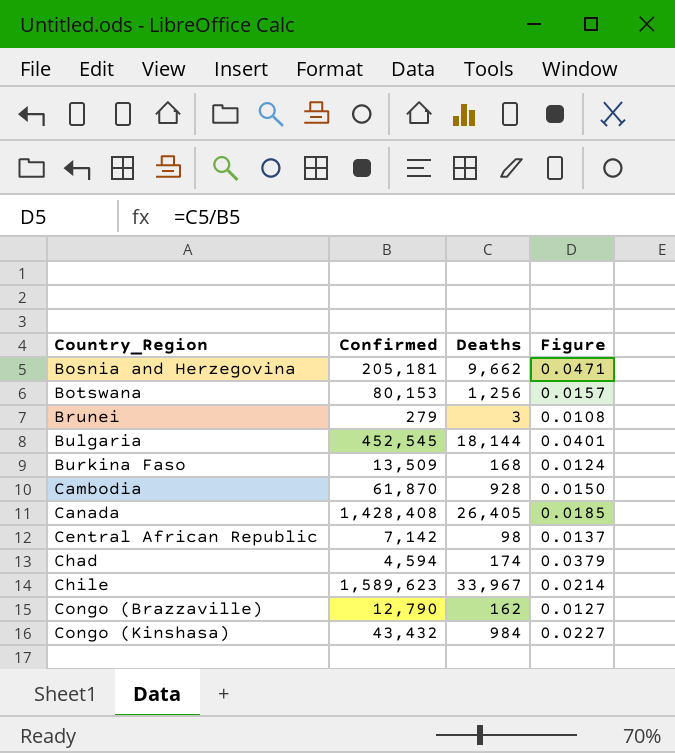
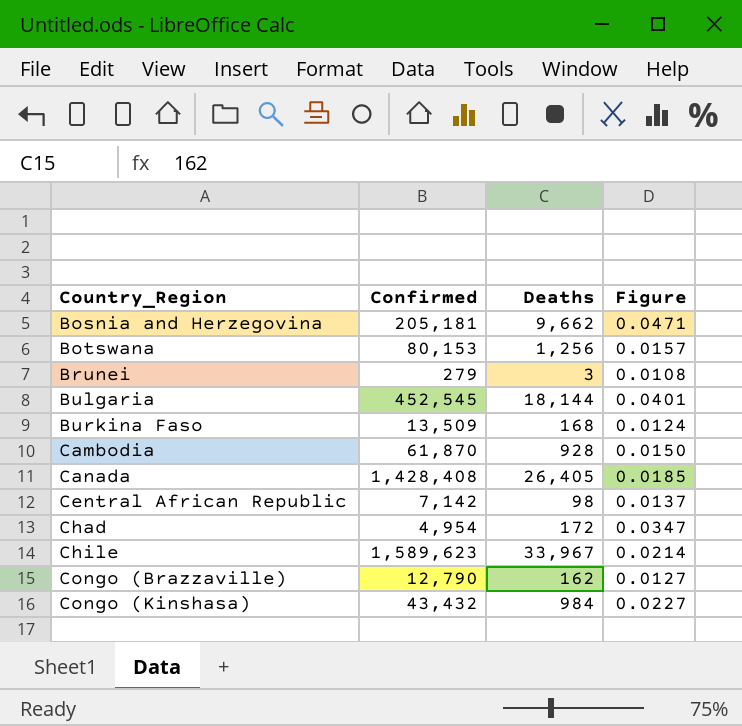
Chad | Confirmed: 4,594 -> 4,954
Chad | Deaths: 174 -> 172
Chad | Figure: 0.0379 -> 0.0347

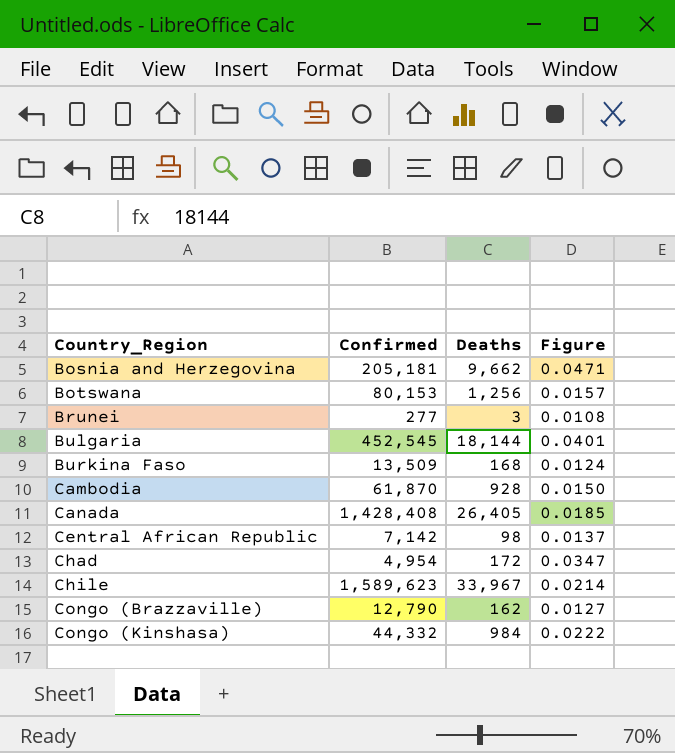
Brunei | Confirmed: 279 -> 277
Congo (Kinshasa) | Confirmed: 43,432 -> 44,332
Congo (Kinshasa) | Figure: 0.0227 -> 0.0222

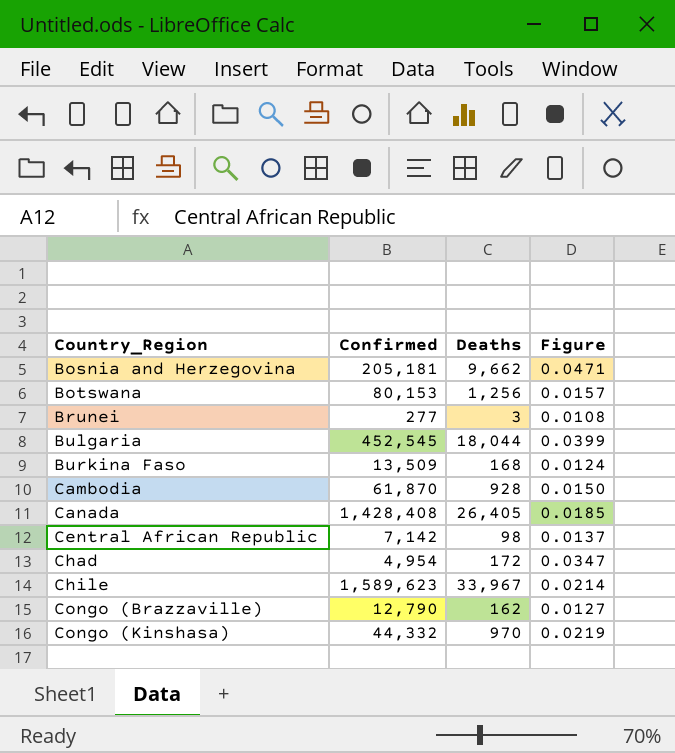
Bulgaria | Deaths: 18,144 -> 18,044
Bulgaria | Figure: 0.0401 -> 0.0399
Congo (Kinshasa) | Deaths: 984 -> 970
Congo (Kinshasa) | Figure: 0.0222 -> 0.0219

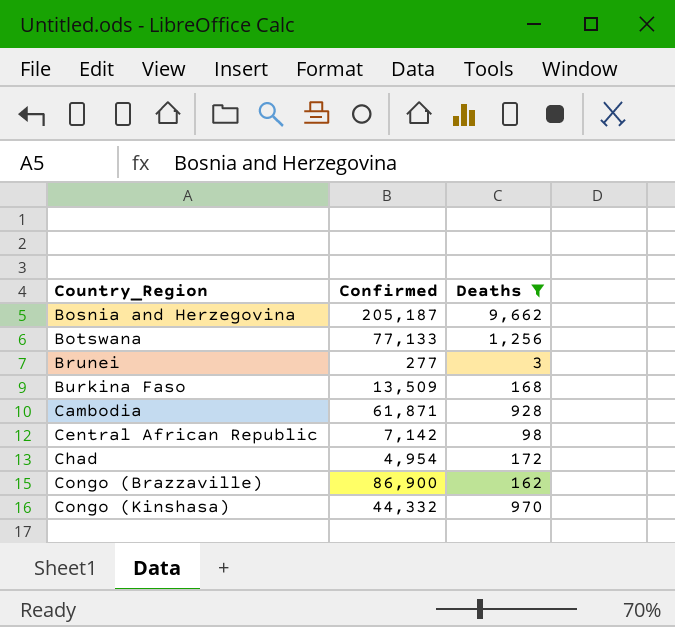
filter: none -> Deaths <= 9,662
column Figure | formula: [Deaths] / [Confirmed] -> none
Bosnia and Herzegovina | Confirmed: 205,181 -> 205,187
Botswana | Confirmed: 80,153 -> 77,133
Cambodia | Confirmed: 61,870 -> 61,871
Congo (Brazzaville) | Confirmed: 12,790 -> 86,900

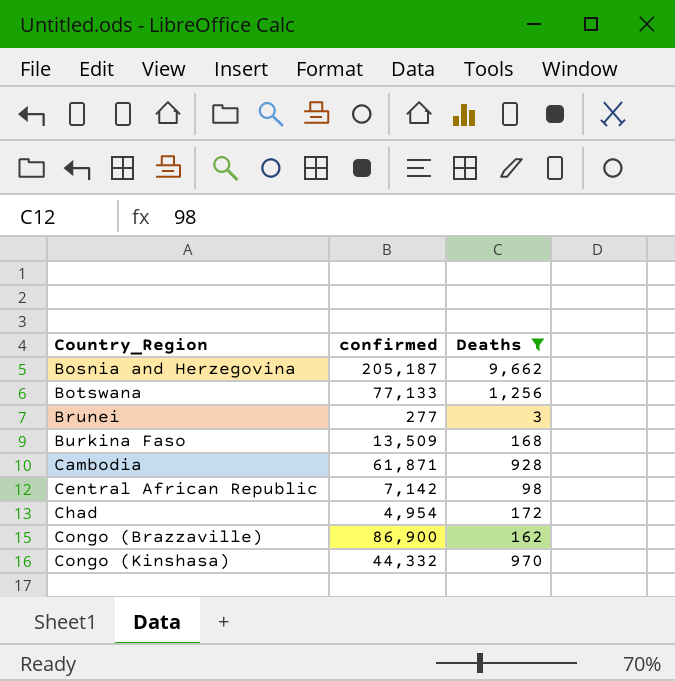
column name: Confirmed -> confirmed

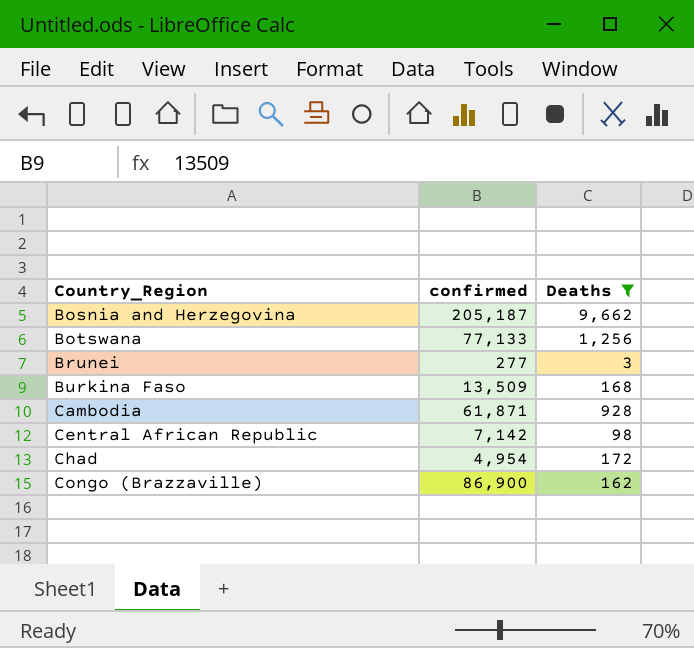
row Congo (Kinshasa): 44,332 | 970 -> none

